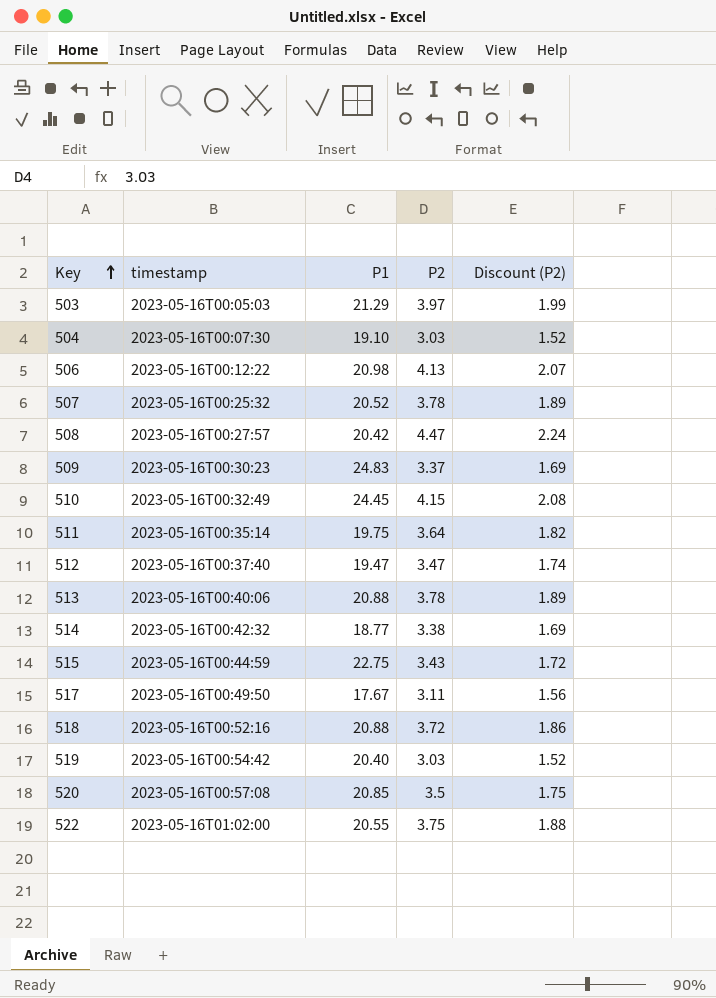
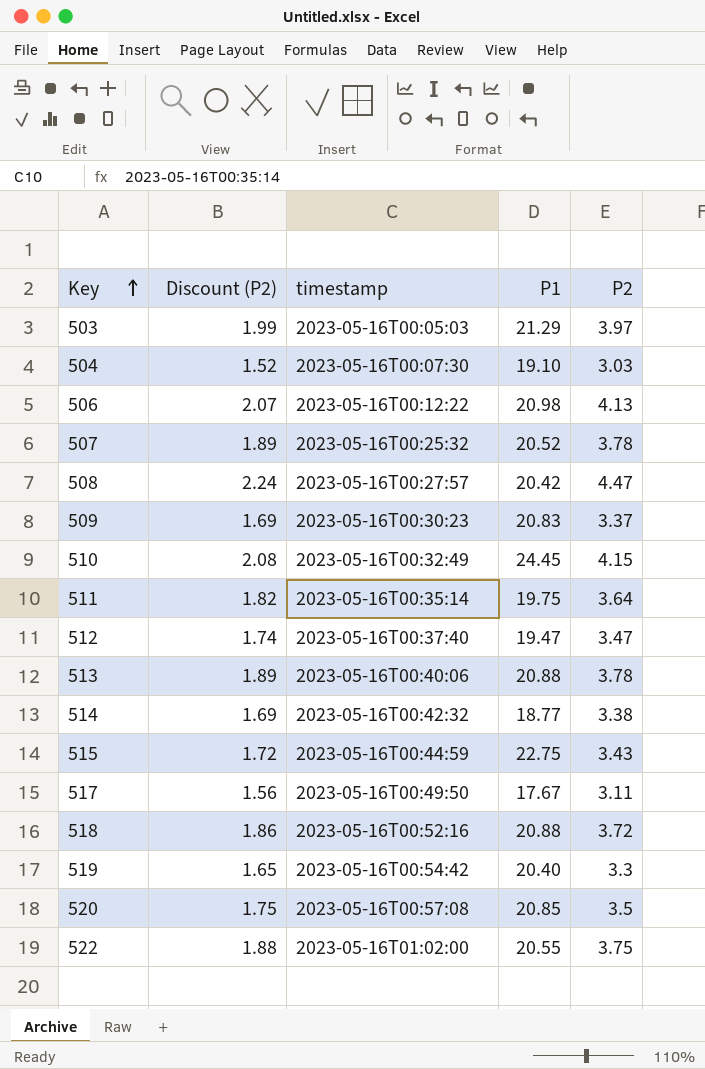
column Discount (P2) | position: 5 -> 2
509 | P1: 24.83 -> 20.83
519 | Discount (P2): 1.52 -> 1.65
519 | P2: 3.03 -> 3.3

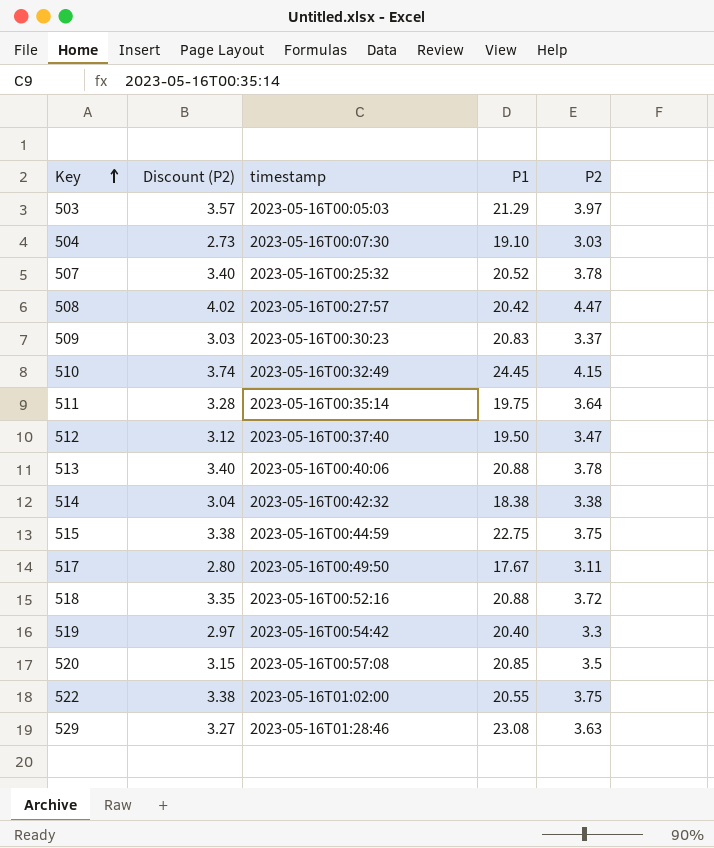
column Discount (P2) | formula: [P2] * 0.5 -> [P2] * 0.9
row 506: 2.07 | 2023-05-16T00:12:22 | 20.98 | 4.13 -> none
512 | P1: 19.47 -> 19.50
514 | P1: 18.77 -> 18.38
515 | P2: 3.43 -> 3.75
row 529: none -> 3.27 | 2023-05-16T01:28:46 | 23.08 | 3.63

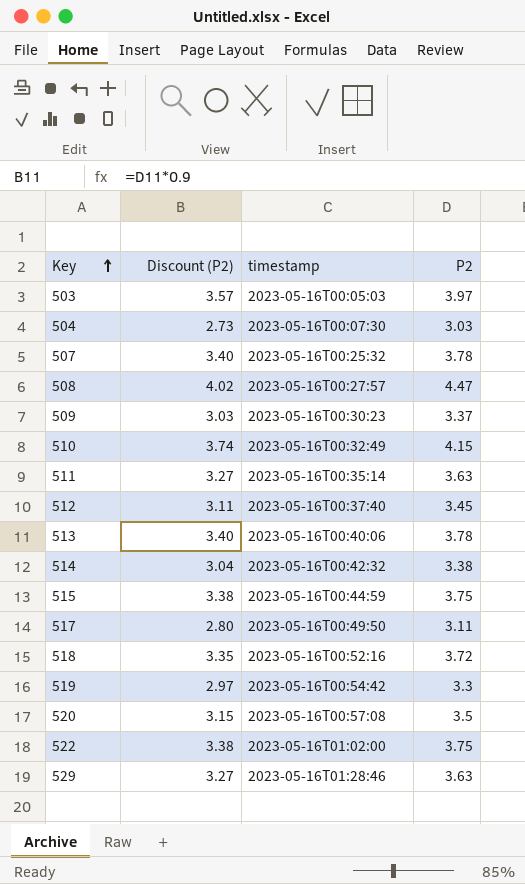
column P1 | position: 4 -> none
511 | Discount (P2): 3.28 -> 3.27
511 | P2: 3.64 -> 3.63
512 | Discount (P2): 3.12 -> 3.11
512 | P2: 3.47 -> 3.45

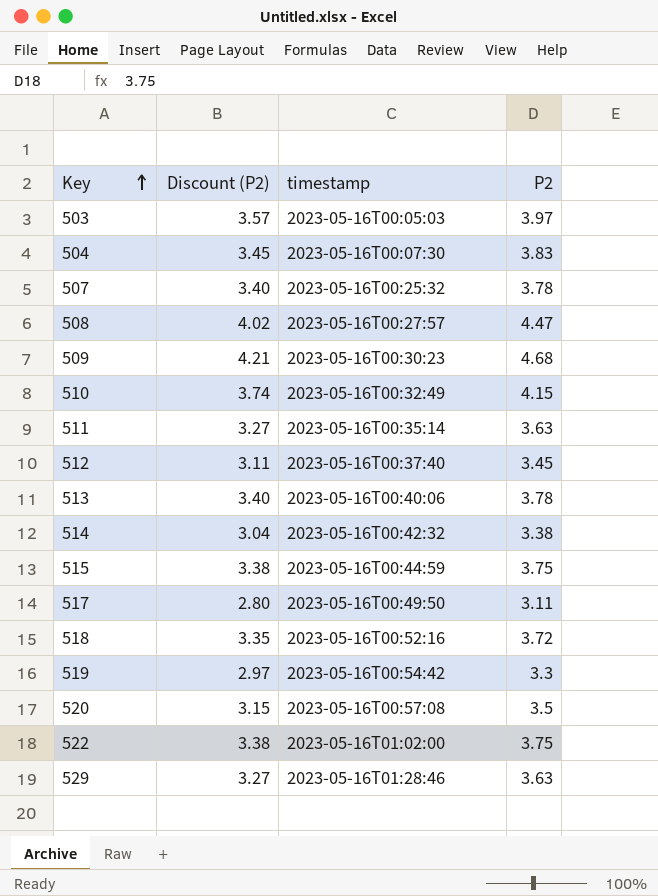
504 | Discount (P2): 2.73 -> 3.45
504 | P2: 3.03 -> 3.83
509 | Discount (P2): 3.03 -> 4.21
509 | P2: 3.37 -> 4.68

